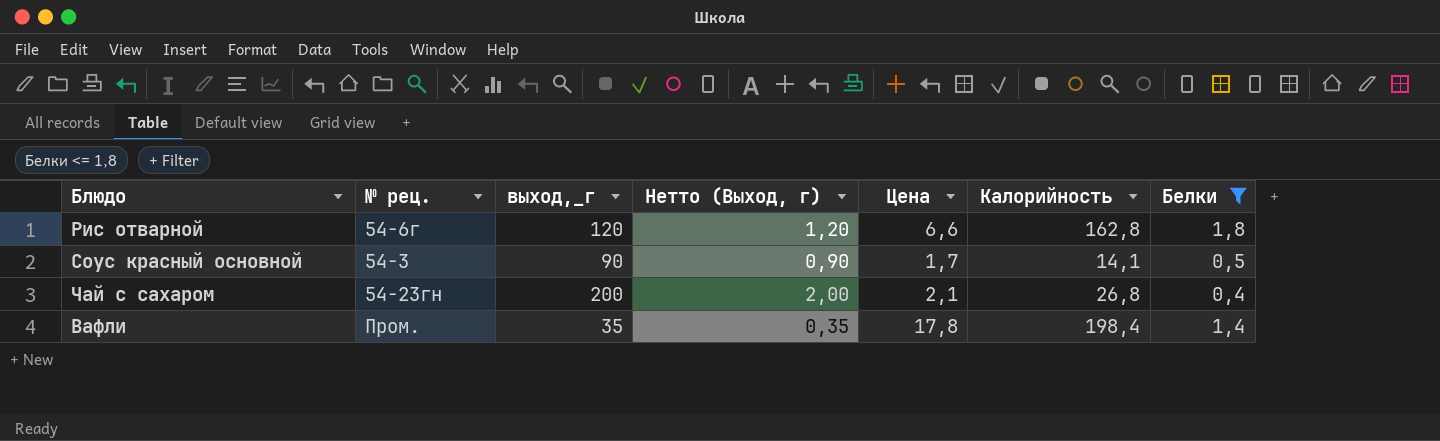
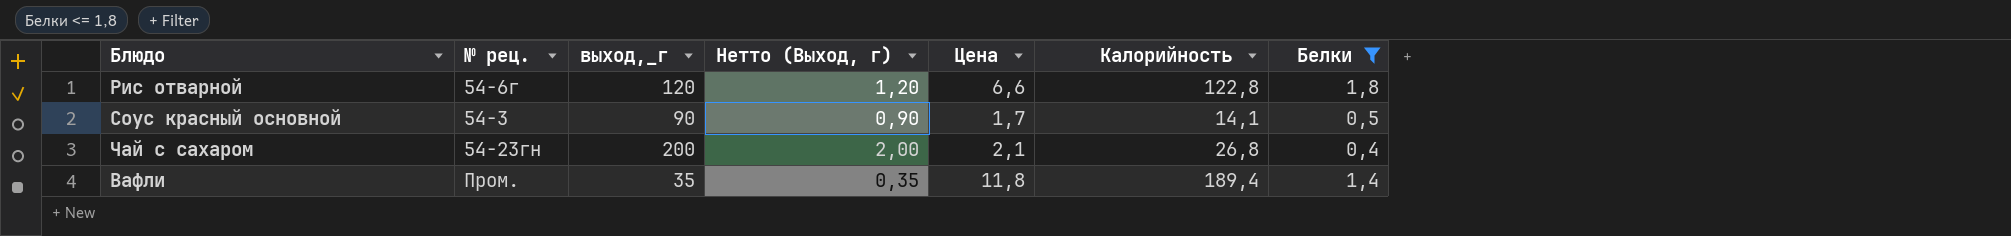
Рис отварной | Калорийность: 162,8 -> 122,8
Вафли | Цена: 17,8 -> 11,8
Вафли | Калорийность: 198,4 -> 189,4

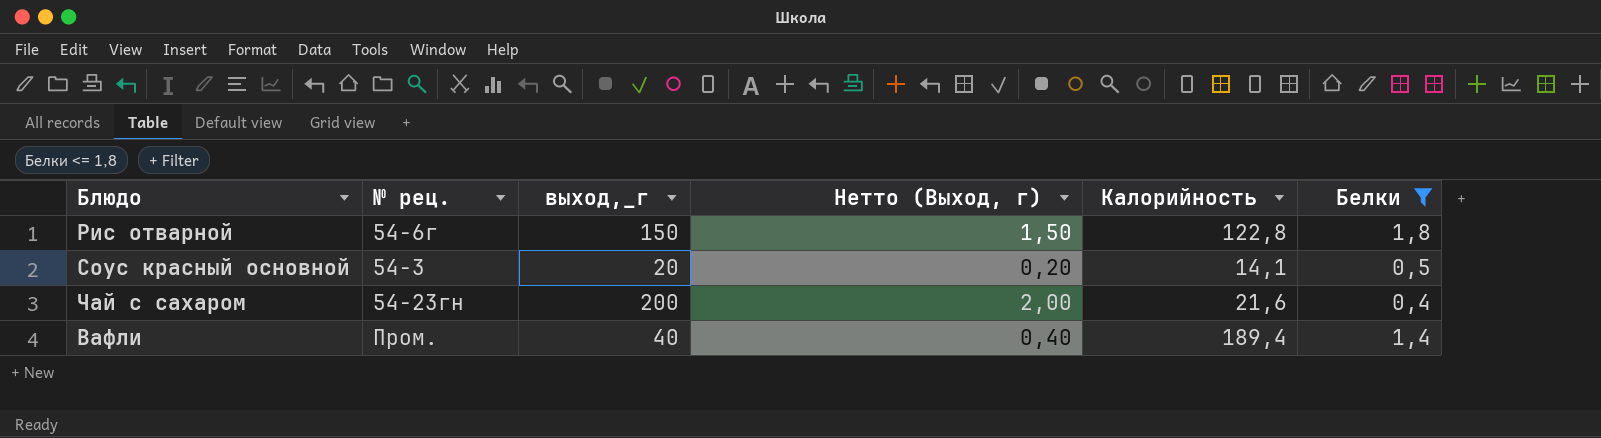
column Цена | position: 5 -> none
Рис отварной | выход,_г: 120 -> 150
Рис отварной | Нетто (Выход, г): 1,20 -> 1,50
Соус красный основной | выход,_г: 90 -> 20
Соус красный основной | Нетто (Выход, г): 0,90 -> 0,20
Чай с сахаром | Калорийность: 26,8 -> 21,6
Вафли | выход,_г: 35 -> 40
Вафли | Нетто (Выход, г): 0,35 -> 0,40

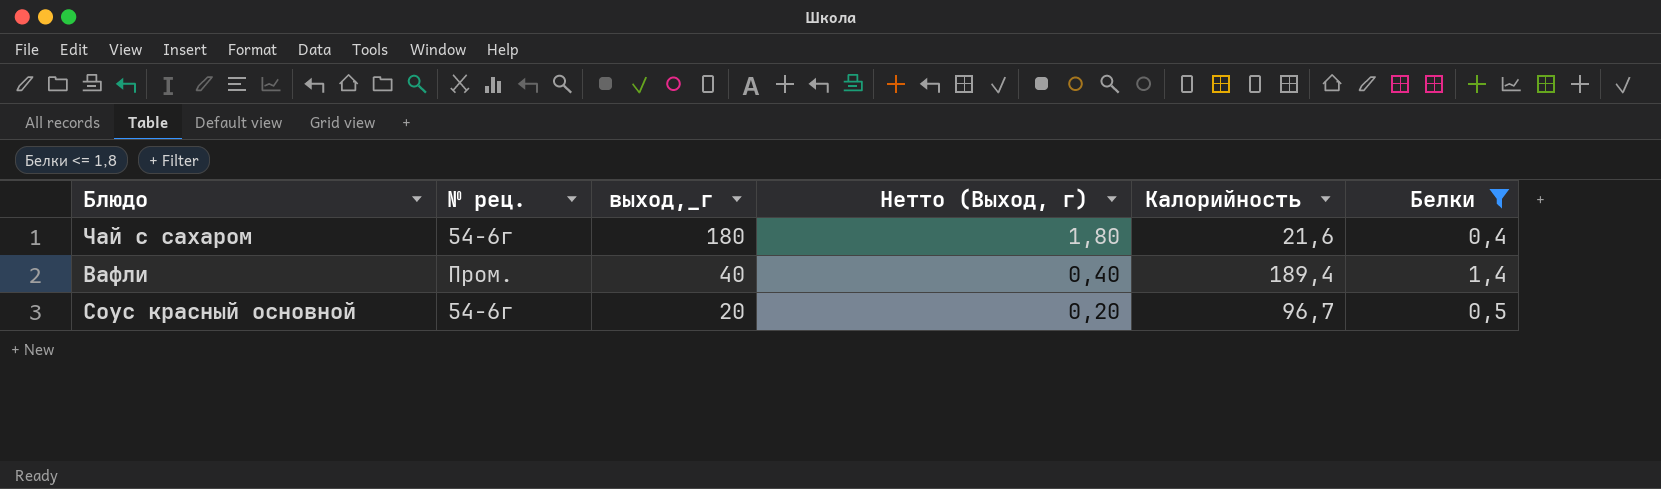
row order: none -> выход,_г descending
row Рис отварной: 54-6г | 150 | 1,50 | 122,8 | 1,8 -> none
Чай с сахаром | № рец.: 54-23гн -> 54-6г
Чай с сахаром | выход,_г: 200 -> 180
Чай с сахаром | Нетто (Выход, г): 2,00 -> 1,80
Соус красный основной | № рец.: 54-3 -> 54-6г
Соус красный основной | Калорийность: 14,1 -> 96,7

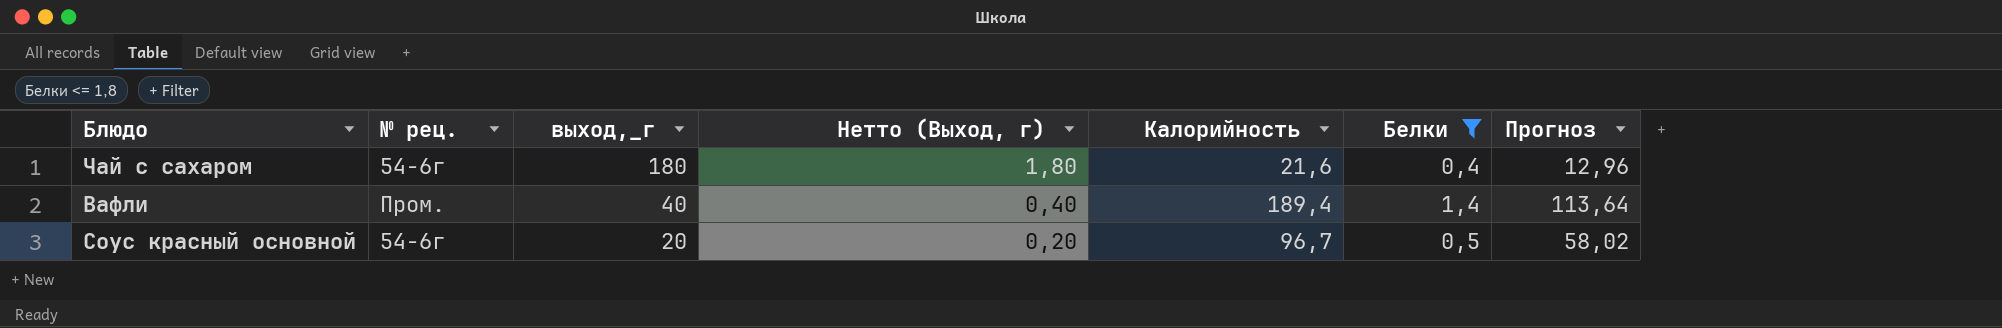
column Прогноз | formula: none -> [Калорийность] * 0,6

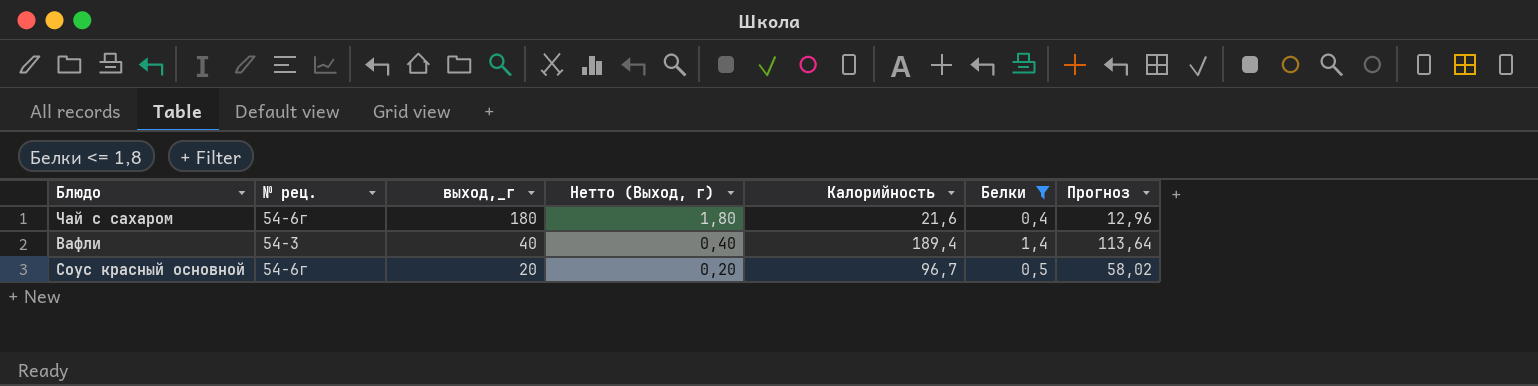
Вафли | № рец.: Пром. -> 54-3

